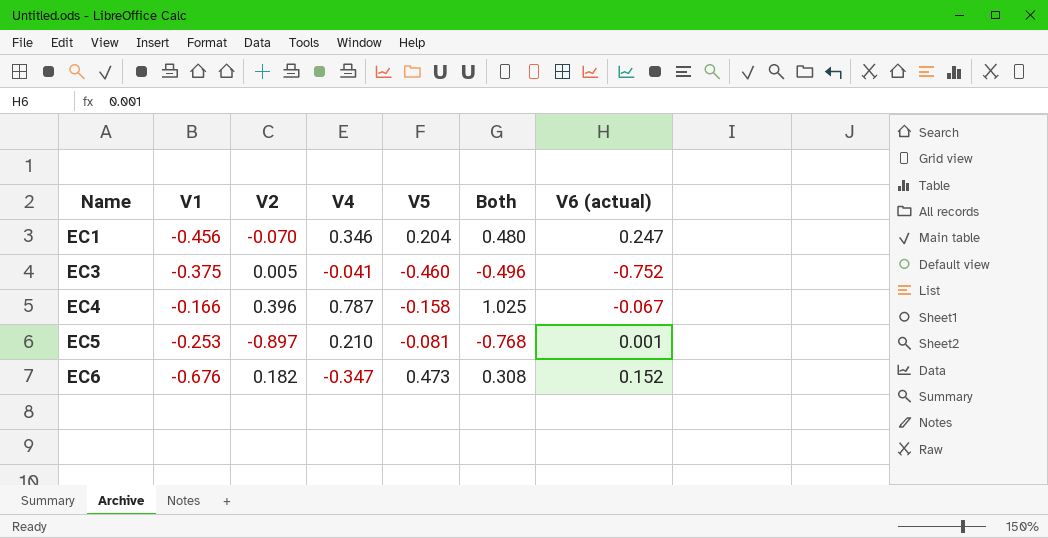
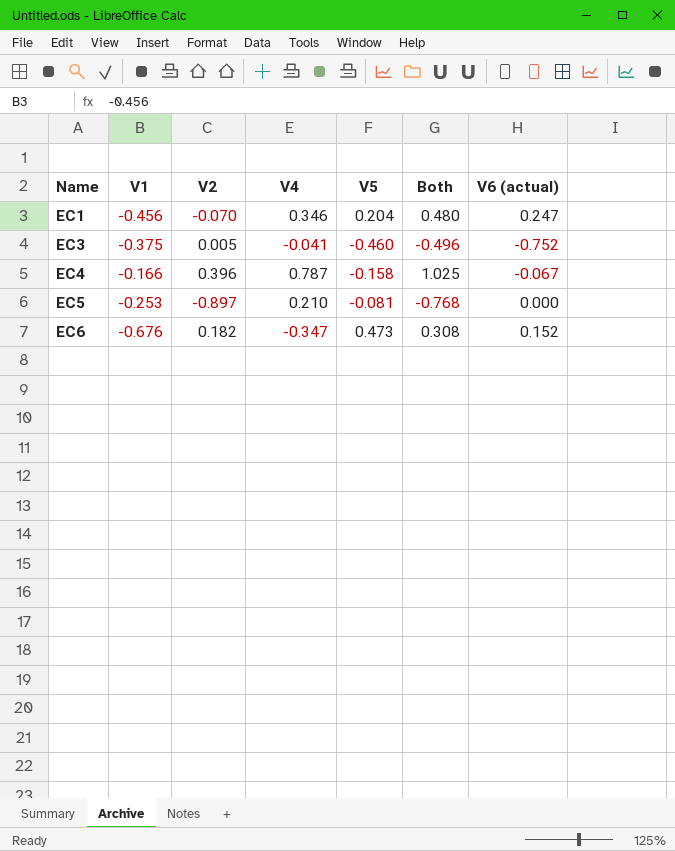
EC5 | V6 (actual): 0.001 -> 0.000

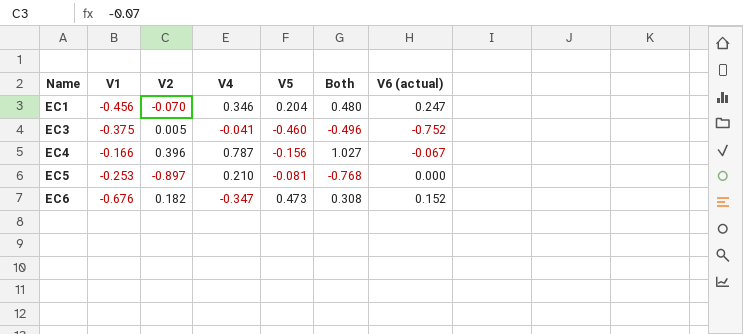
EC4 | V5: -0.158 -> -0.156
EC4 | Both: 1.025 -> 1.027

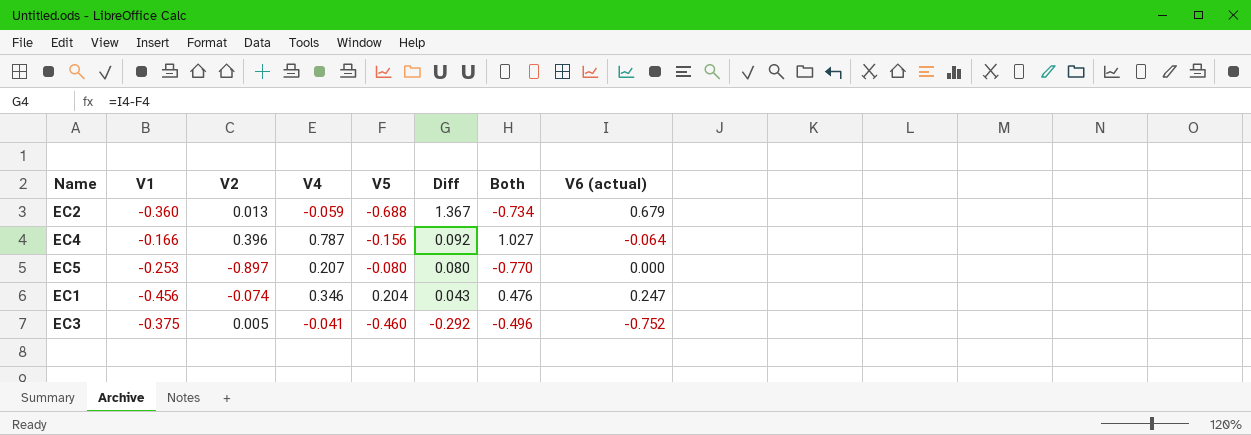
row order: Name ascending -> Diff descending
column Diff | formula: none -> [V6 (actual)] - [V5]
row EC6: -0.676 | 0.182 | -0.347 | 0.473 | 0.308 | 0.152 -> none
row EC2: none -> -0.360 | 0.013 | -0.059 | -0.688 | 1.367 | -0.734 | 0.679
EC4 | V6 (actual): -0.067 -> -0.064
EC5 | V4: 0.210 -> 0.207
EC5 | V5: -0.081 -> -0.080
EC5 | Both: -0.768 -> -0.770
EC1 | V2: -0.070 -> -0.074
EC1 | Both: 0.480 -> 0.476

